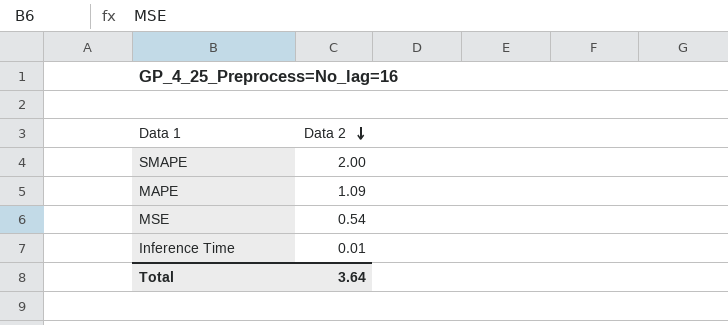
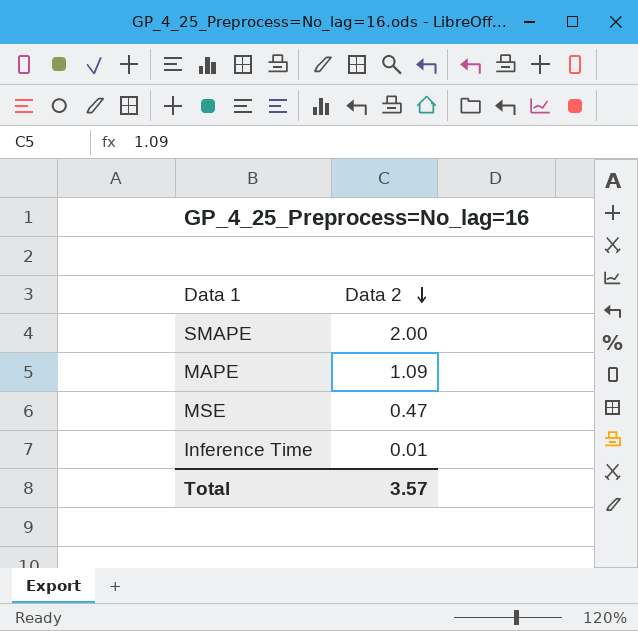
MSE | Data 2: 0.54 -> 0.47
Total | Data 2: 3.64 -> 3.57

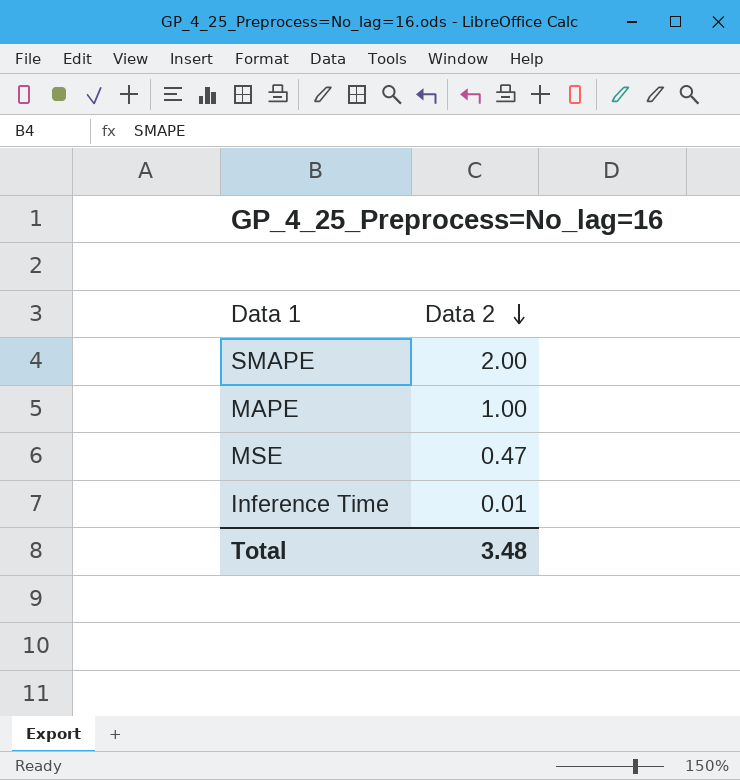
MAPE | Data 2: 1.09 -> 1.00
Total | Data 2: 3.57 -> 3.48

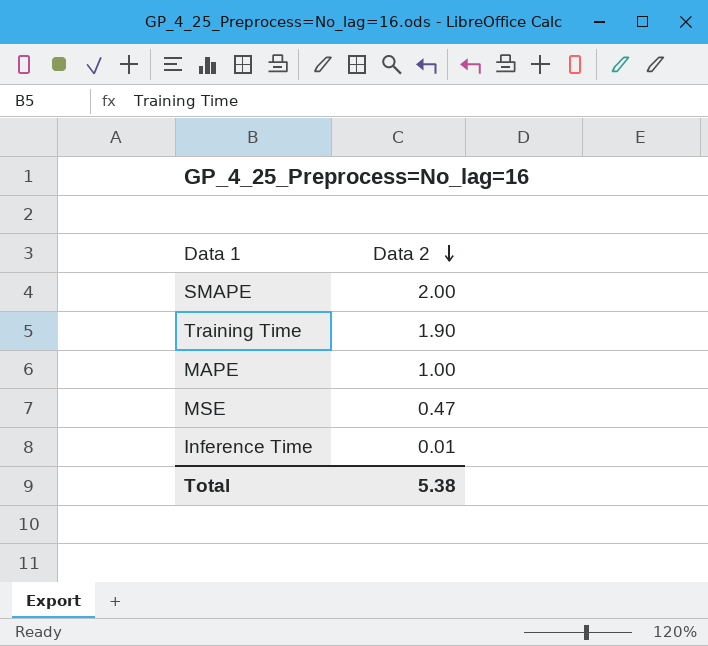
row Training Time: none -> 1.90
Total | Data 2: 3.48 -> 5.38

